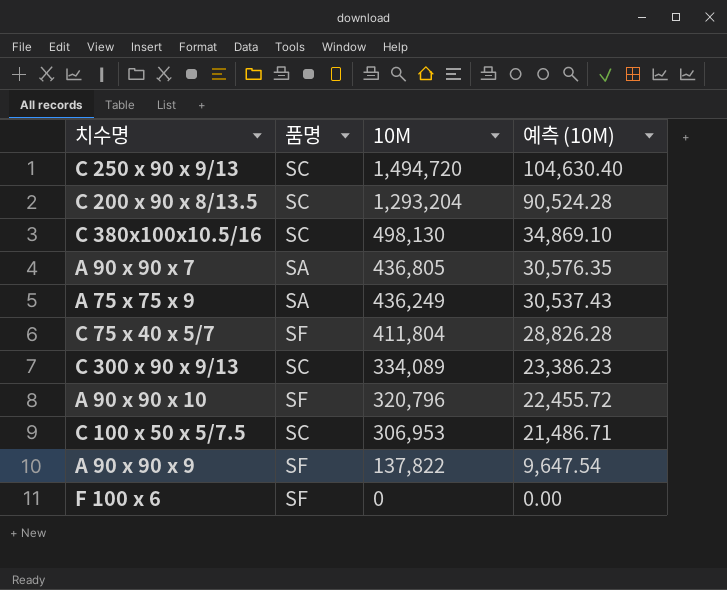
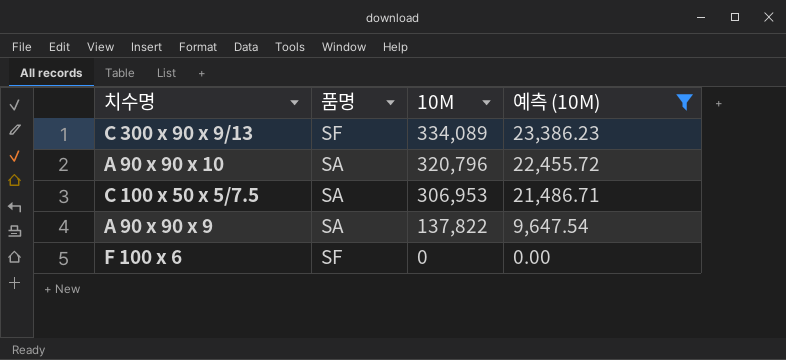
filter: none -> 예측 (10M) <= 23,386.23
C 300 x 90 x 9/13 | 품명: SC -> SF
A 90 x 90 x 10 | 품명: SF -> SA
C 100 x 50 x 5/7.5 | 품명: SC -> SA
A 90 x 90 x 9 | 품명: SF -> SA

